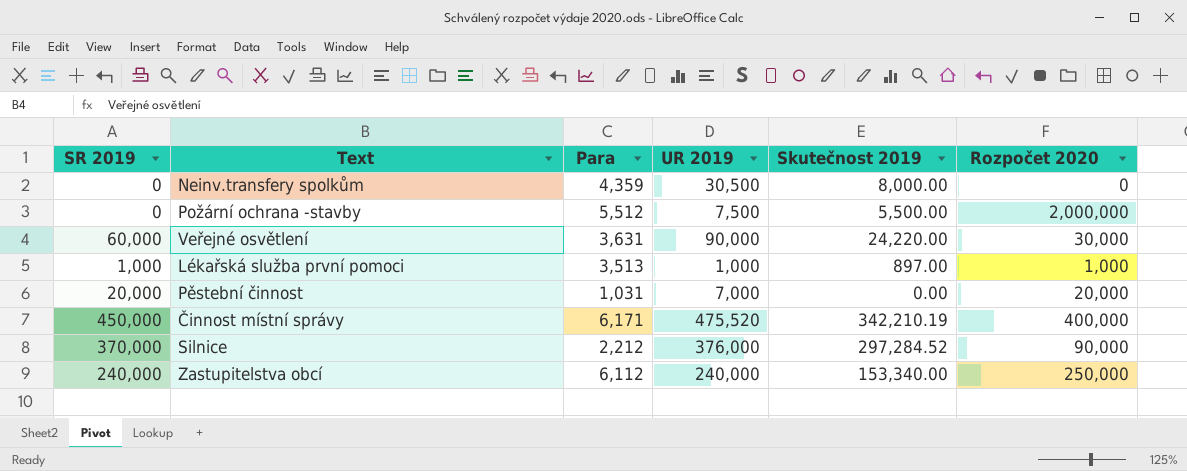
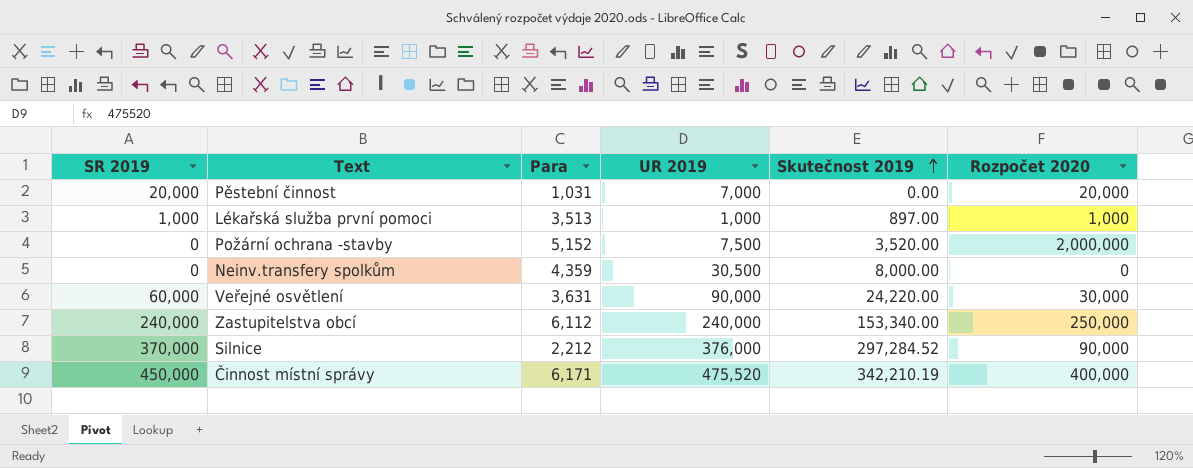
row order: none -> Skutečnost 2019 ascending
Požární ochrana -stavby | Para: 5,512 -> 5,152
Požární ochrana -stavby | Skutečnost 2019: 5,500.00 -> 3,520.00

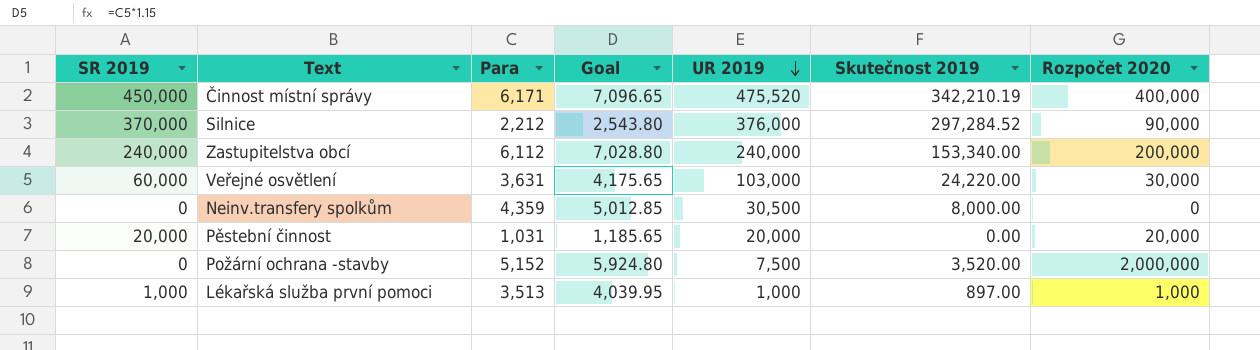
row order: Skutečnost 2019 ascending -> UR 2019 descending
column Goal | formula: none -> [Para] * 1.15
Zastupitelstva obcí | Rozpočet 2020: 250,000 -> 200,000
Veřejné osvětlení | UR 2019: 90,000 -> 103,000
Pěstební činnost | UR 2019: 7,000 -> 20,000

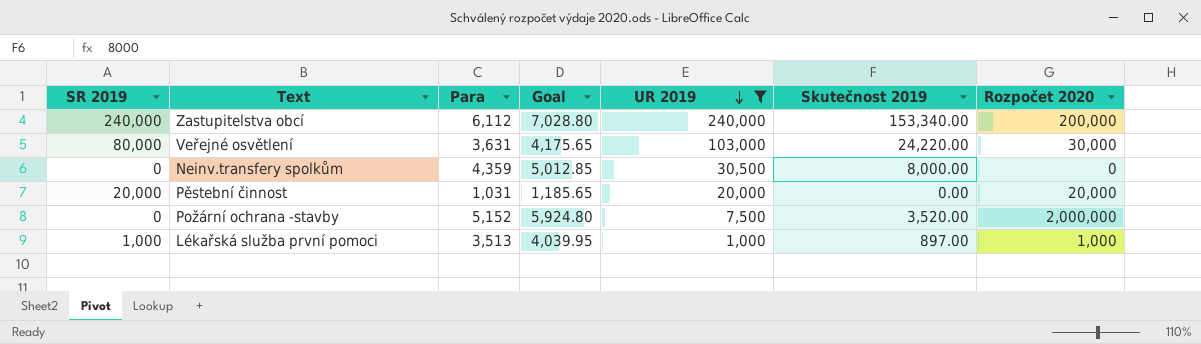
filter: none -> UR 2019 <= 240,000
Veřejné osvětlení | SR 2019: 60,000 -> 80,000

